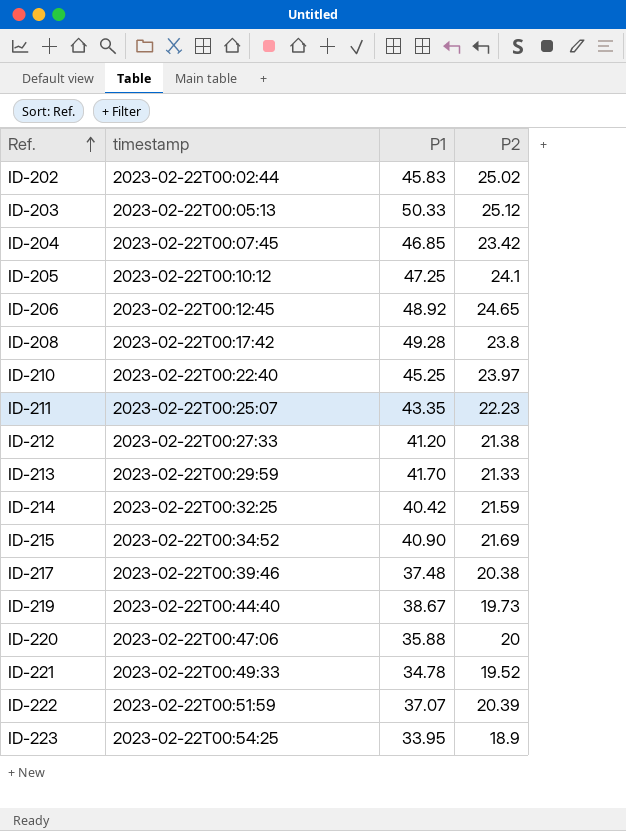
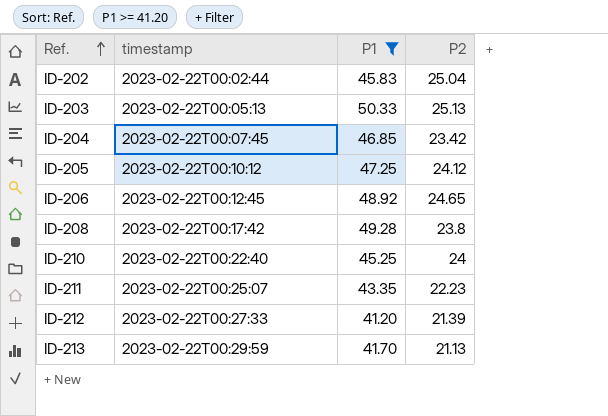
filter: none -> P1 >= 41.20
ID-202 | P2: 25.02 -> 25.04
ID-203 | P2: 25.12 -> 25.13
ID-205 | P2: 24.1 -> 24.12
ID-210 | P2: 23.97 -> 24
ID-212 | P2: 21.38 -> 21.39
ID-213 | P2: 21.33 -> 21.13

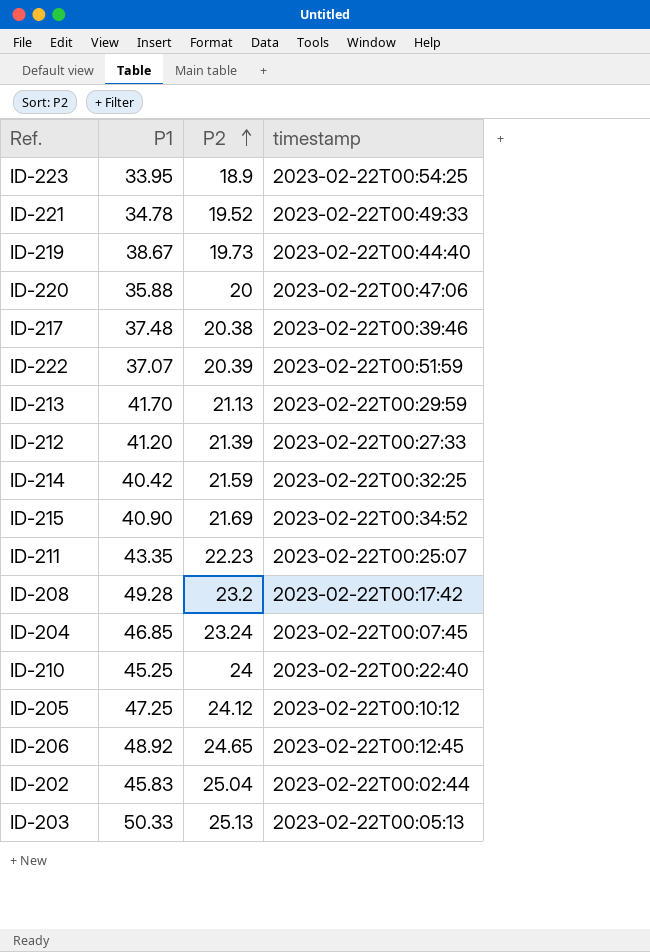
filter: P1 >= 41.20 -> none
row order: Ref. ascending -> P2 ascending
column timestamp | position: 2 -> 4
ID-208 | P2: 23.8 -> 23.2
ID-204 | P2: 23.42 -> 23.24

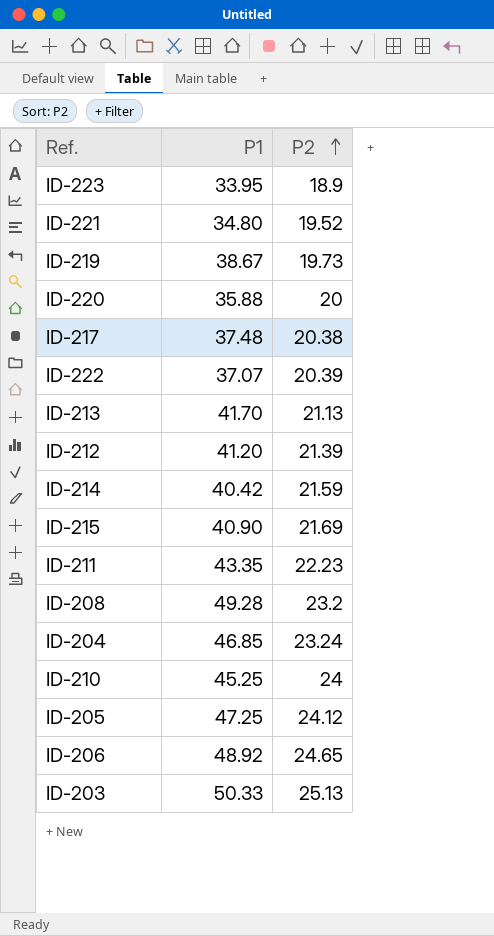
column timestamp | position: 4 -> none
row ID-202: 45.83 | 25.04 | 2023-02-22T00:02:44 -> none
ID-221 | P1: 34.78 -> 34.80

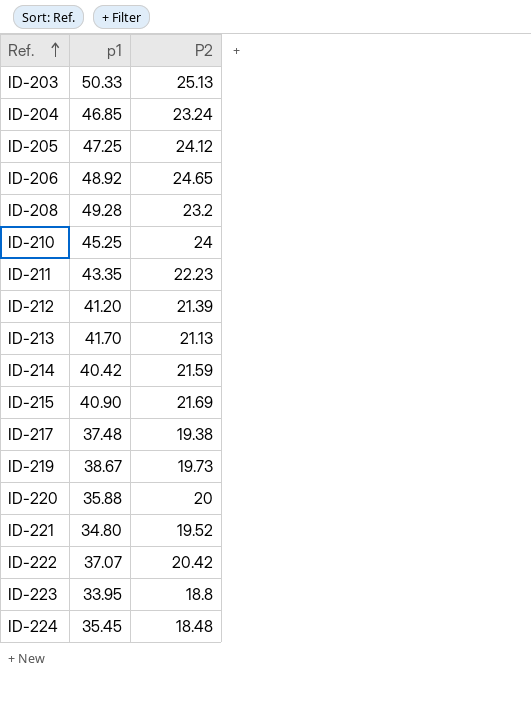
row order: P2 ascending -> Ref. ascending
column name: P1 -> p1
ID-217 | P2: 20.38 -> 19.38
ID-222 | P2: 20.39 -> 20.42
ID-223 | P2: 18.9 -> 18.8
row ID-224: none -> 35.45 | 18.48

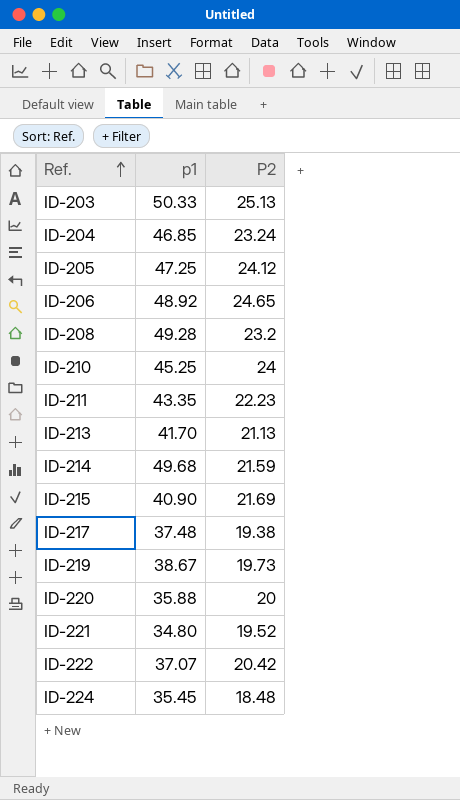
row ID-212: 41.20 | 21.39 -> none
row ID-223: 33.95 | 18.8 -> none
ID-214 | p1: 40.42 -> 49.68

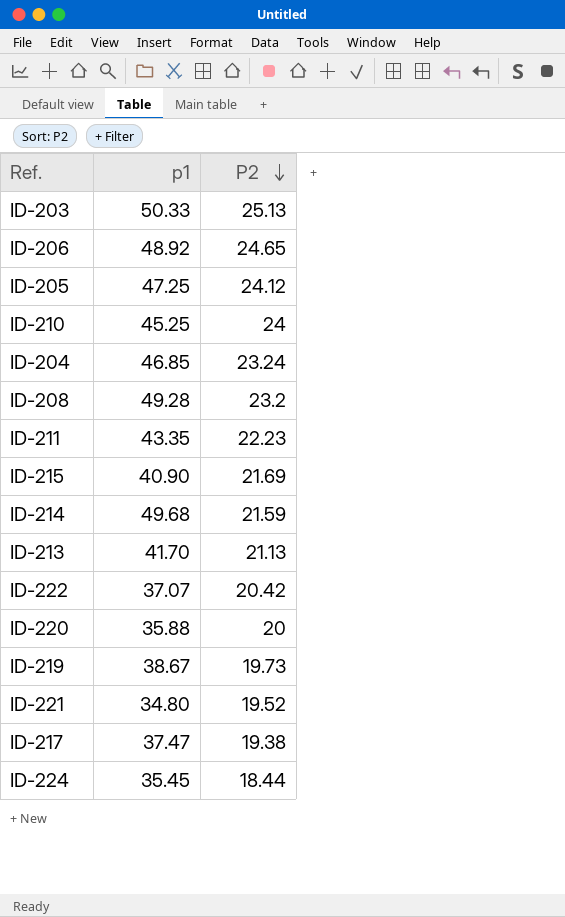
row order: Ref. ascending -> P2 descending
ID-217 | p1: 37.48 -> 37.47
ID-224 | P2: 18.48 -> 18.44

